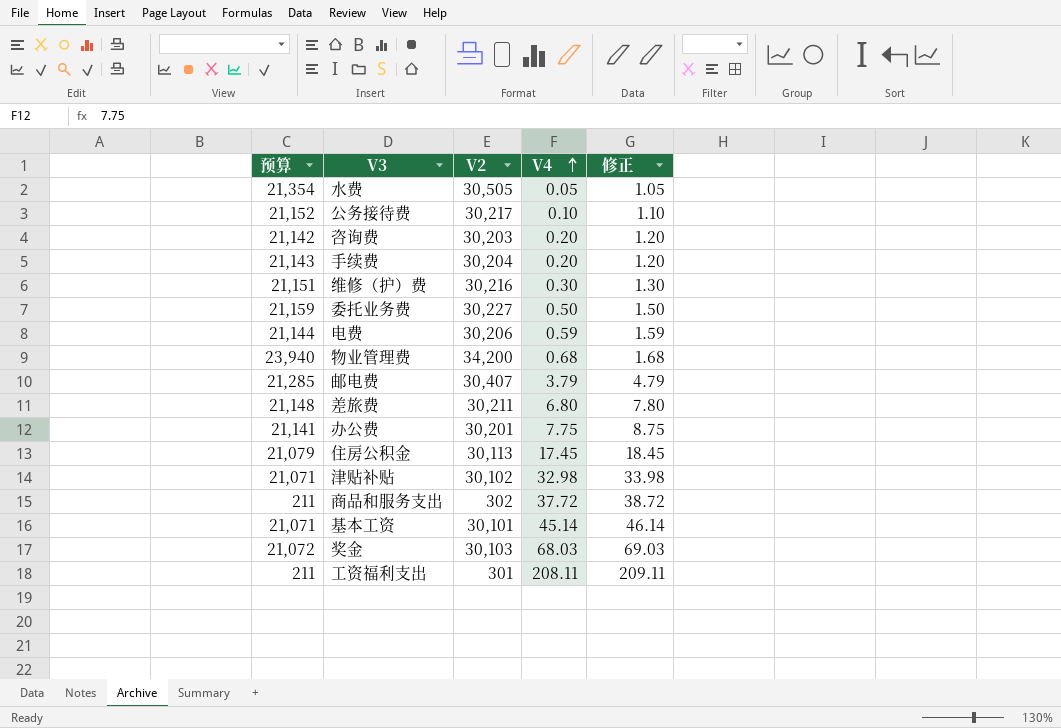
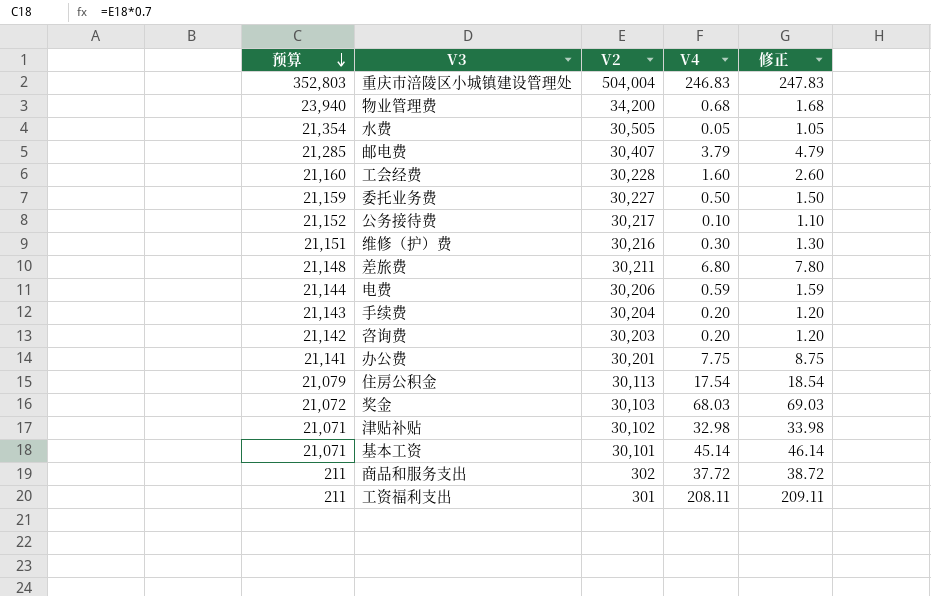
row order: V4 ascending -> 预算 descending
row 重庆市涪陵区小城镇建设管理处: none -> 352,803 | 504,004 | 246.83 | 247.83
row 工会经费: none -> 21,160 | 30,228 | 1.60 | 2.60
住房公积金 | V4: 17.45 -> 17.54
住房公积金 | 修正: 18.45 -> 18.54

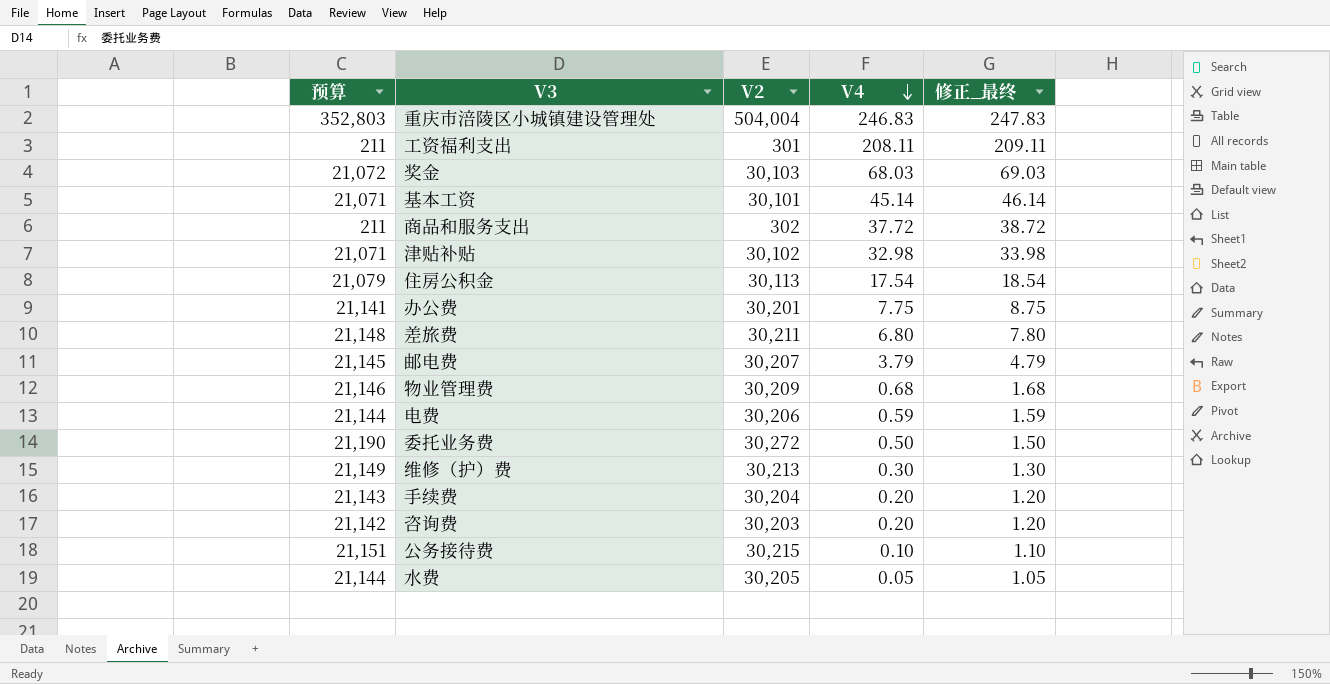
row order: 预算 descending -> V4 descending
column name: 修正 -> 修正_最终
row 工会经费: 21,160 | 30,228 | 1.60 | 2.60 -> none
邮电费 | 预算: 21,285 -> 21,145
邮电费 | V2: 30,407 -> 30,207
物业管理费 | 预算: 23,940 -> 21,146
物业管理费 | V2: 34,200 -> 30,209
委托业务费 | 预算: 21,159 -> 21,190
委托业务费 | V2: 30,227 -> 30,272
维修（护）费 | 预算: 21,151 -> 21,149
维修（护）费 | V2: 30,216 -> 30,213
公务接待费 | 预算: 21,152 -> 21,151
公务接待费 | V2: 30,217 -> 30,215
水费 | 预算: 21,354 -> 21,144
水费 | V2: 30,505 -> 30,205

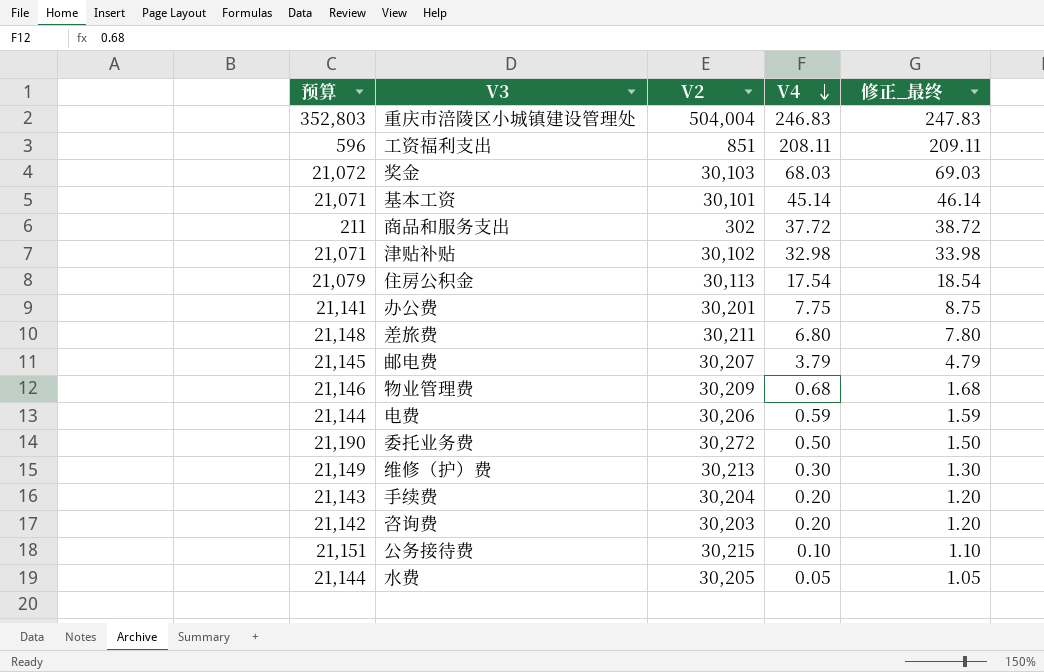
工资福利支出 | 预算: 211 -> 596
工资福利支出 | V2: 301 -> 851

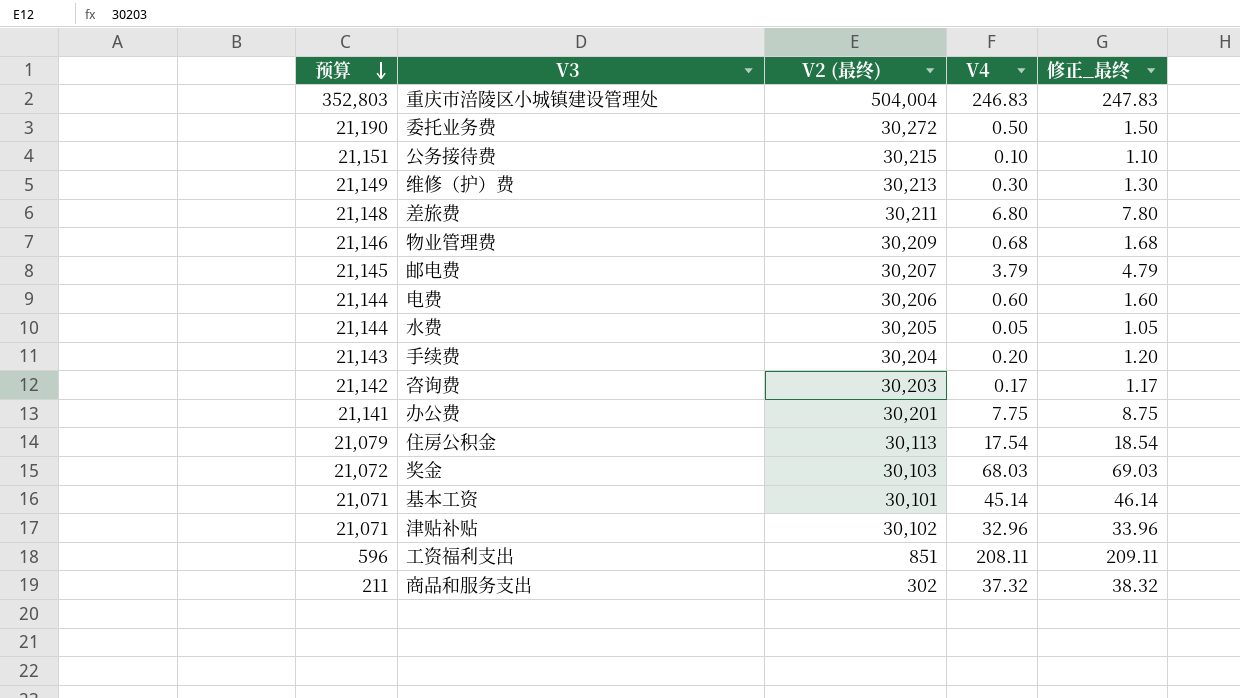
row order: V4 descending -> 预算 descending
column name: V2 -> V2 (最终)
电费 | V4: 0.59 -> 0.60
电费 | 修正_最终: 1.59 -> 1.60
咨询费 | V4: 0.20 -> 0.17
咨询费 | 修正_最终: 1.20 -> 1.17
津贴补贴 | V4: 32.98 -> 32.96
津贴补贴 | 修正_最终: 33.98 -> 33.96
商品和服务支出 | V4: 37.72 -> 37.32
商品和服务支出 | 修正_最终: 38.72 -> 38.32

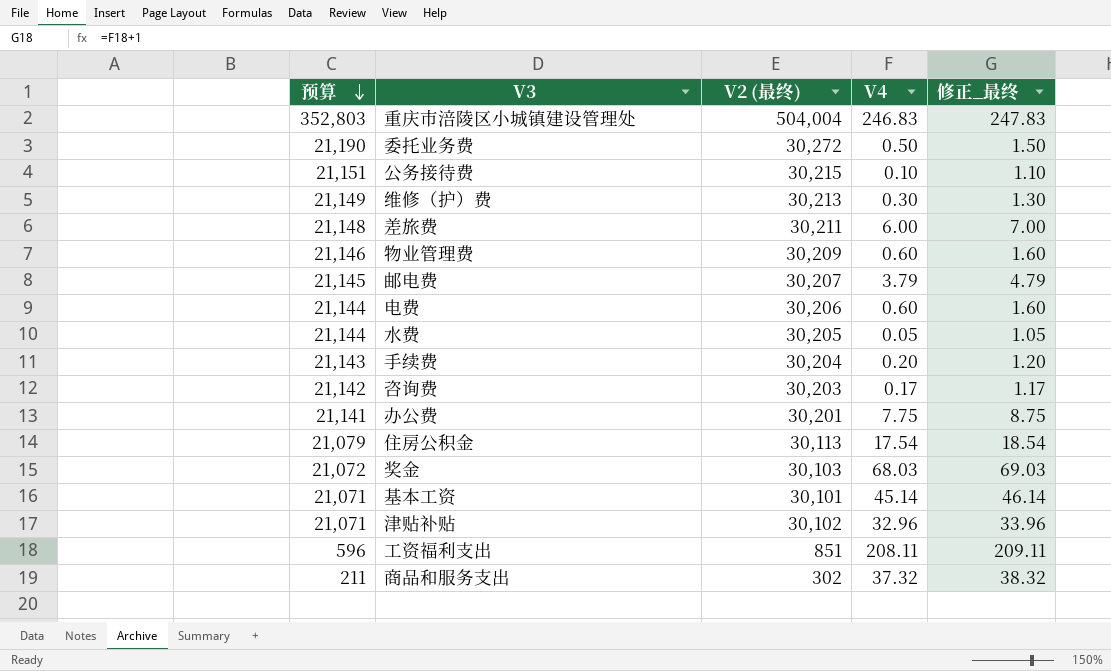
差旅费 | V4: 6.80 -> 6.00
差旅费 | 修正_最终: 7.80 -> 7.00
物业管理费 | V4: 0.68 -> 0.60
物业管理费 | 修正_最终: 1.68 -> 1.60

